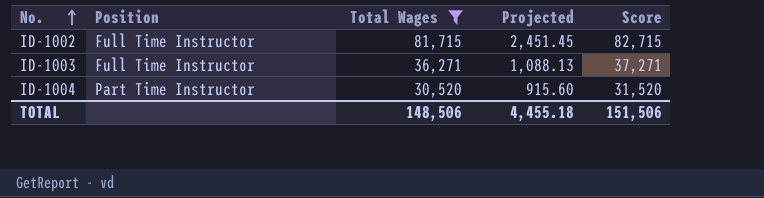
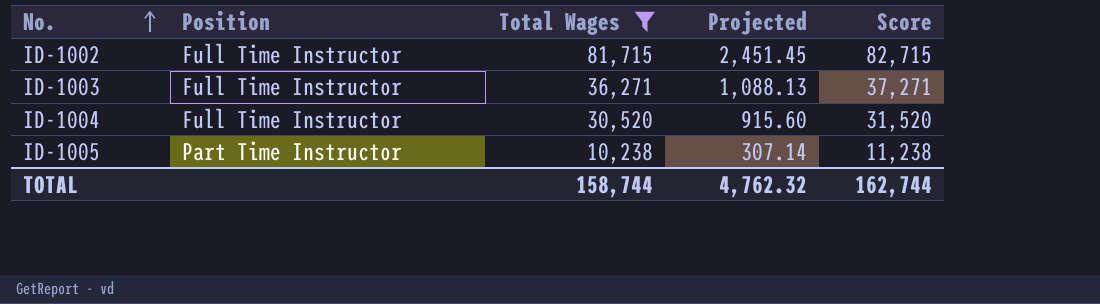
ID-1004 | Position: Part Time Instructor -> Full Time Instructor
row ID-1005: none -> Part Time Instructor | 10,238 | 307.14 | 11,238
TOTAL | Total Wages: 148,506 -> 158,744
TOTAL | Projected: 4,455.18 -> 4,762.32
TOTAL | Score: 151,506 -> 162,744

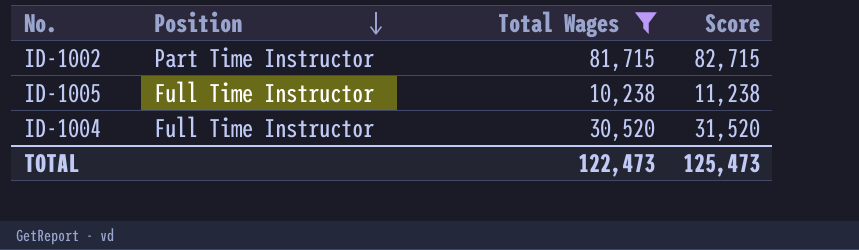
row order: No. ascending -> Position descending
column Projected | formula: [Total Wages] * 0.03 -> none
row ID-1003: Full Time Instructor | 36,271 | 1,088.13 | 37,271 -> none
ID-1002 | Position: Full Time Instructor -> Part Time Instructor
ID-1005 | Position: Part Time Instructor -> Full Time Instructor
TOTAL | Total Wages: 158,744 -> 122,473
TOTAL | Score: 162,744 -> 125,473

